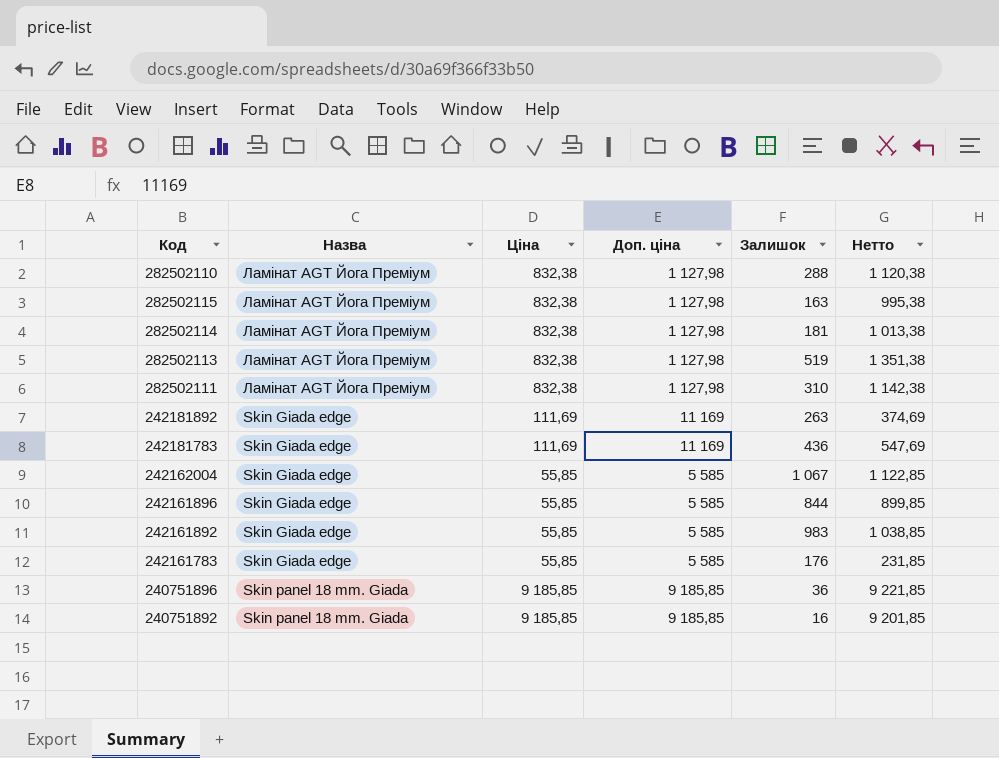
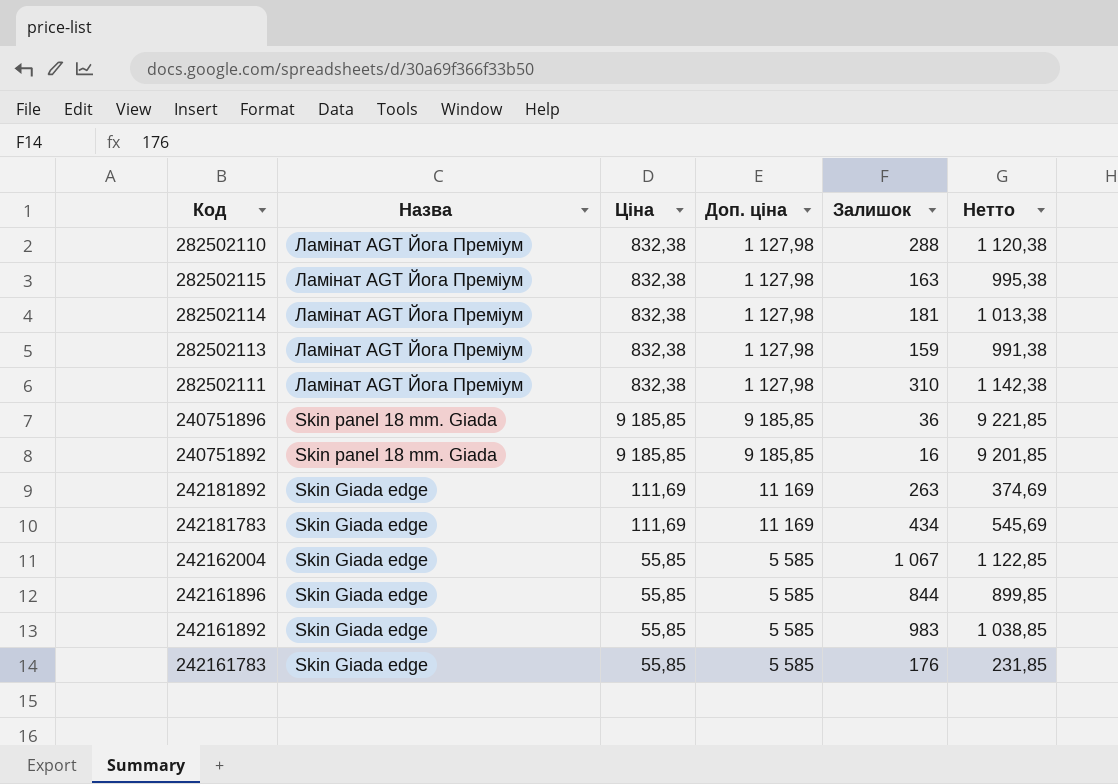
row order: none -> Назва descending
282502113 | Залишок: 519 -> 159
282502113 | Нетто: 1 351,38 -> 991,38
242181783 | Залишок: 436 -> 434
242181783 | Нетто: 547,69 -> 545,69

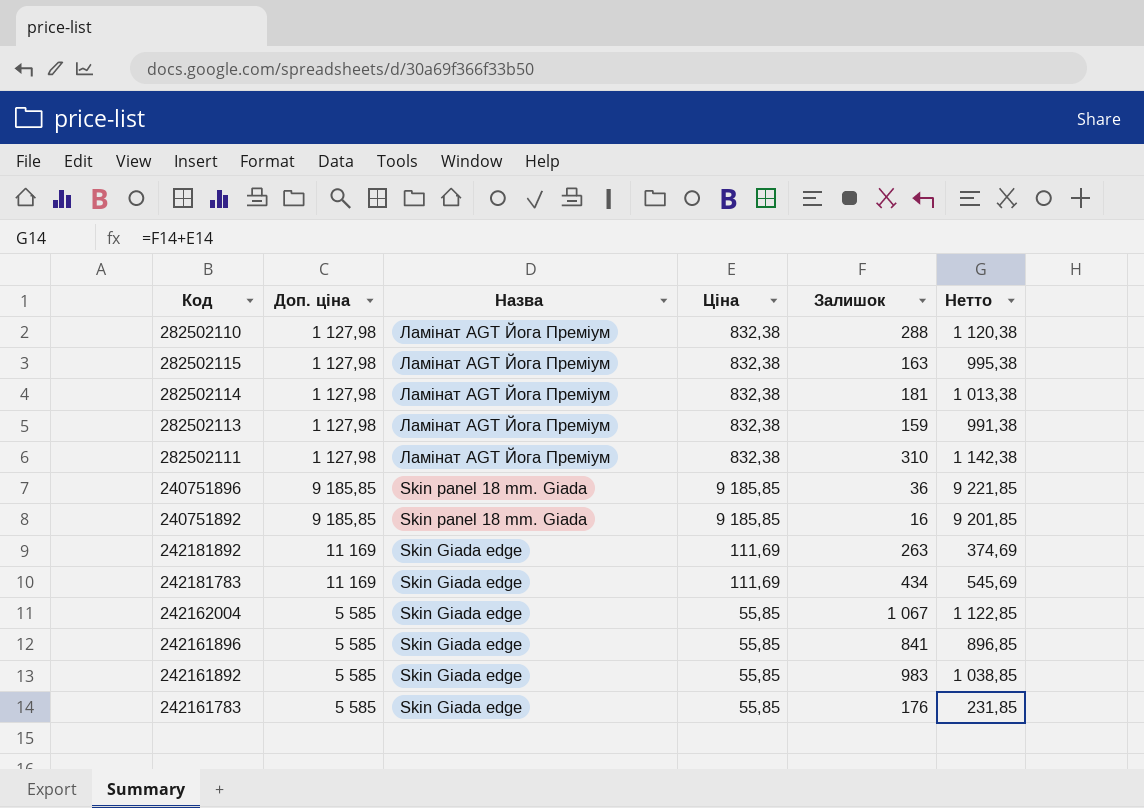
column Доп. ціна | position: 4 -> 2
242161896 | Залишок: 844 -> 841
242161896 | Нетто: 899,85 -> 896,85

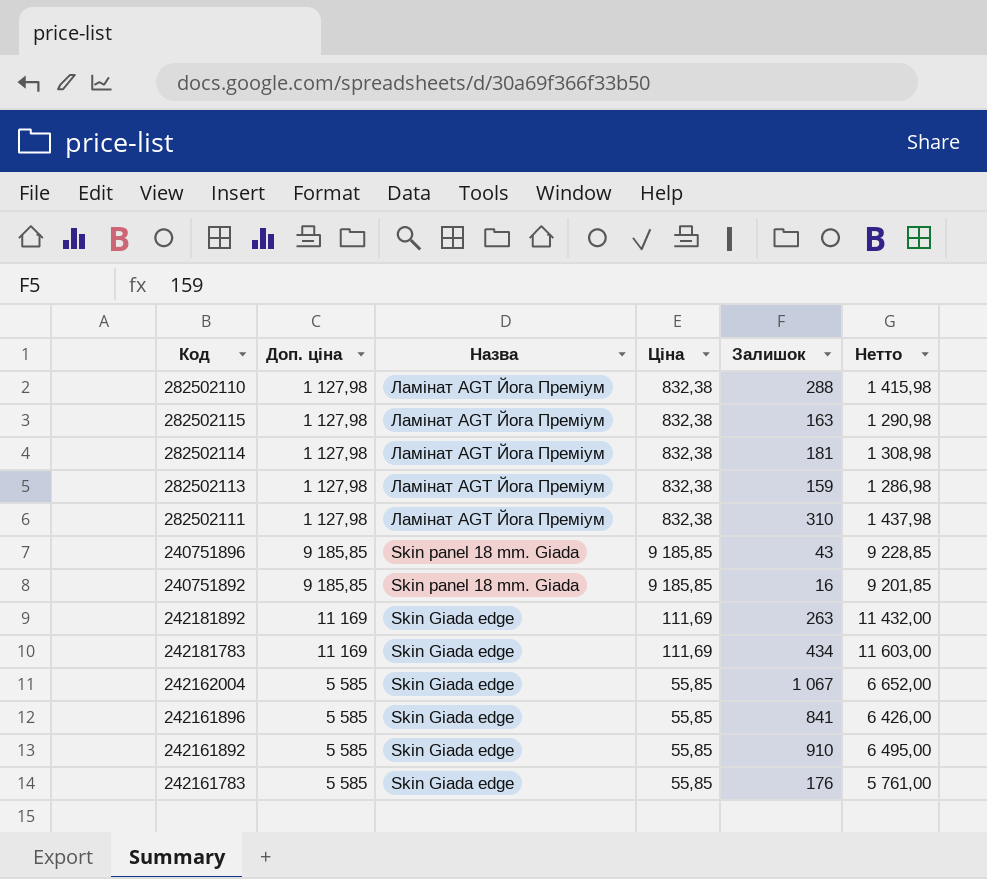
column Нетто | formula: [Ціна] + [Залишок] -> [Доп. ціна] + [Залишок]
240751896 | Залишок: 36 -> 43
242161892 | Залишок: 983 -> 910

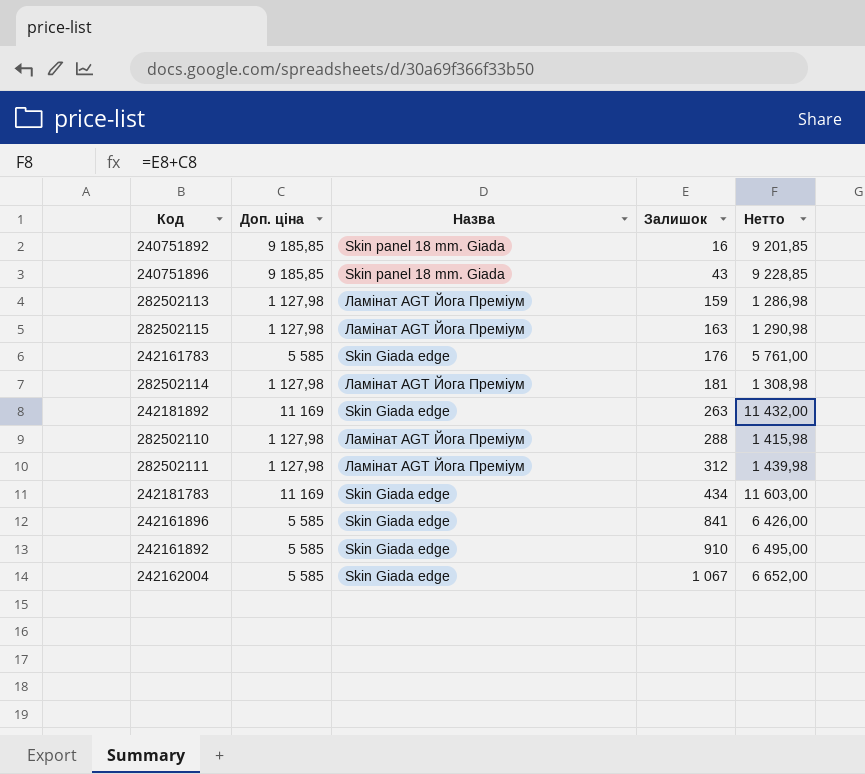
row order: Назва descending -> Залишок ascending
column Ціна | position: 4 -> none
282502111 | Залишок: 310 -> 312
282502111 | Нетто: 1 437,98 -> 1 439,98

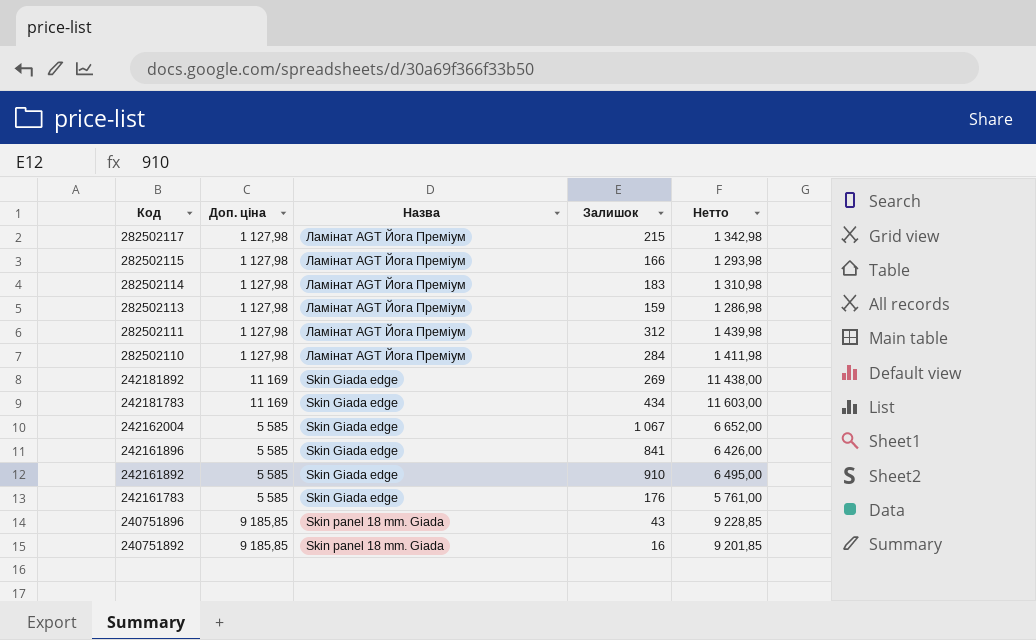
row order: Залишок ascending -> Код descending
row 282502117: none -> 1 127,98 | Ламінат AGT Йога Преміум | 215 | 1 342,98
282502115 | Залишок: 163 -> 166
282502115 | Нетто: 1 290,98 -> 1 293,98
282502114 | Залишок: 181 -> 183
282502114 | Нетто: 1 308,98 -> 1 310,98
282502110 | Залишок: 288 -> 284
282502110 | Нетто: 1 415,98 -> 1 411,98
242181892 | Залишок: 263 -> 269
242181892 | Нетто: 11 432,00 -> 11 438,00

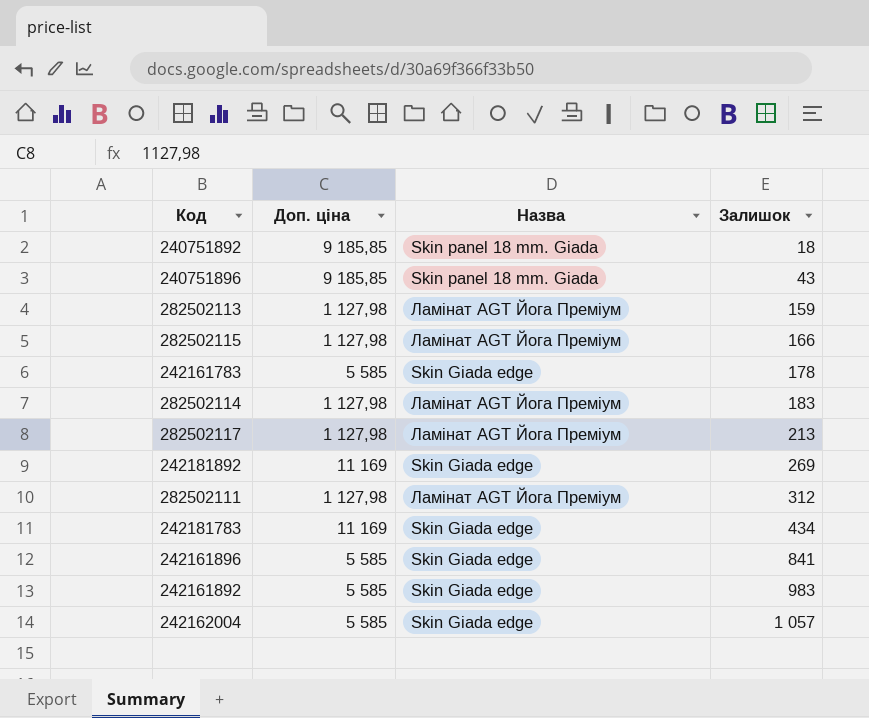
row order: Код descending -> Залишок ascending
column Нетто | formula: [Доп. ціна] + [Залишок] -> none
row 282502110: 1 127,98 | Ламінат AGT Йога Преміум | 284 | 1 411,98 -> none
240751892 | Залишок: 16 -> 18
242161783 | Залишок: 176 -> 178
282502117 | Залишок: 215 -> 213
242161892 | Залишок: 910 -> 983
242162004 | Залишок: 1 067 -> 1 057

